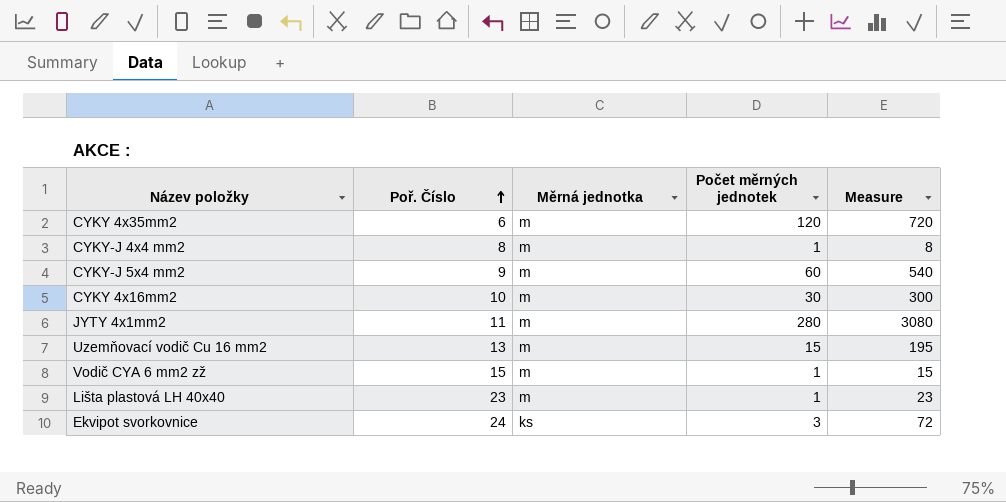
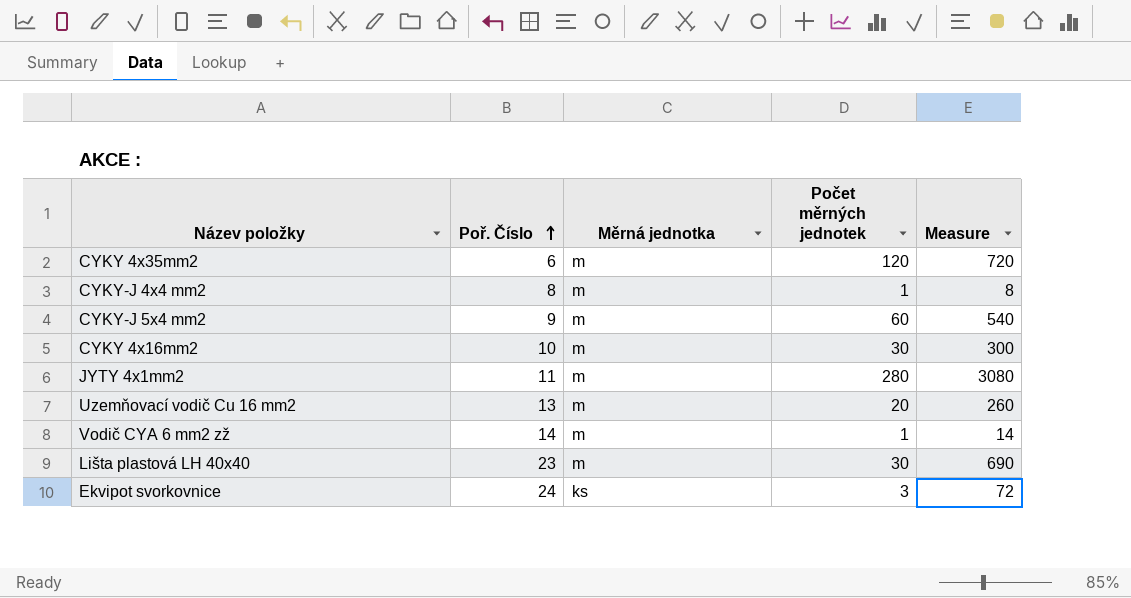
Uzemňovací vodič Cu 16 mm2 | Počet měrných jednotek: 15 -> 20
Uzemňovací vodič Cu 16 mm2 | Measure: 195 -> 260
Vodič CYA 6 mm2 zž | Poř. Číslo: 15 -> 14
Vodič CYA 6 mm2 zž | Measure: 15 -> 14
Lišta plastová LH 40x40 | Počet měrných jednotek: 1 -> 30
Lišta plastová LH 40x40 | Measure: 23 -> 690

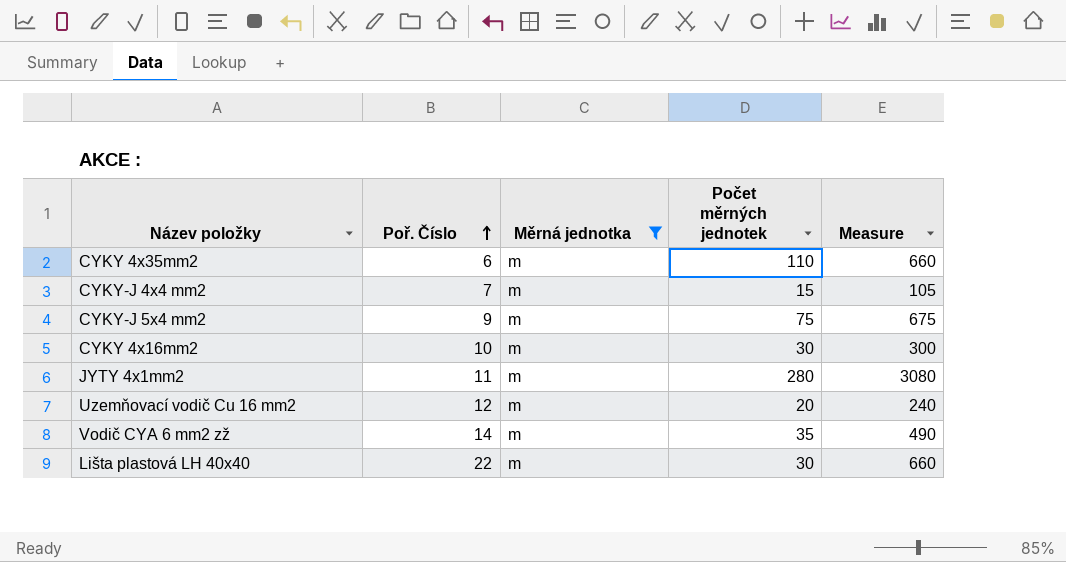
filter: none -> Měrná jednotka = m
CYKY 4x35mm2 | Počet měrných jednotek: 120 -> 110
CYKY 4x35mm2 | Measure: 720 -> 660
CYKY-J 4x4 mm2 | Poř. Číslo: 8 -> 7
CYKY-J 4x4 mm2 | Počet měrných jednotek: 1 -> 15
CYKY-J 4x4 mm2 | Measure: 8 -> 105
CYKY-J 5x4 mm2 | Počet měrných jednotek: 60 -> 75
CYKY-J 5x4 mm2 | Measure: 540 -> 675
Uzemňovací vodič Cu 16 mm2 | Poř. Číslo: 13 -> 12
Uzemňovací vodič Cu 16 mm2 | Measure: 260 -> 240
Vodič CYA 6 mm2 zž | Počet měrných jednotek: 1 -> 35
Vodič CYA 6 mm2 zž | Measure: 14 -> 490
Lišta plastová LH 40x40 | Poř. Číslo: 23 -> 22
Lišta plastová LH 40x40 | Measure: 690 -> 660

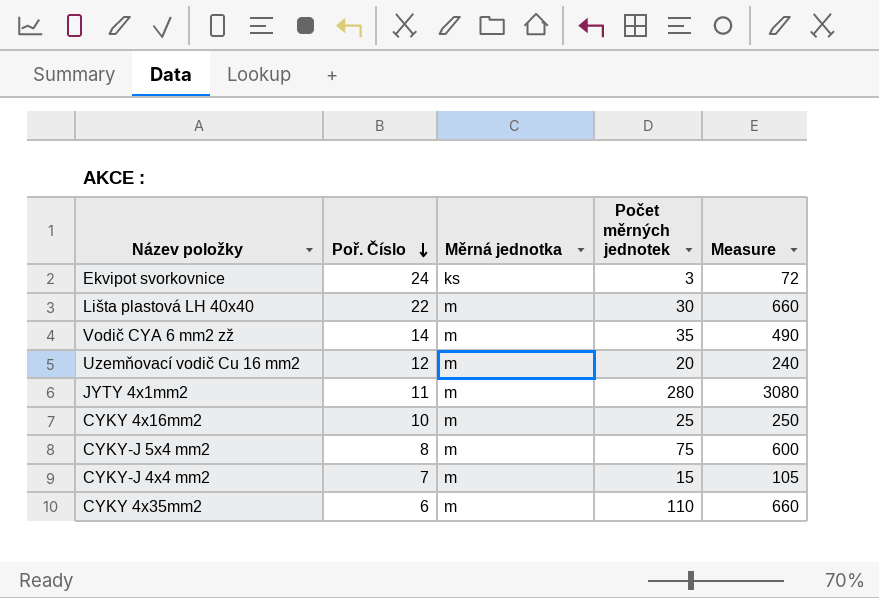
filter: Měrná jednotka = m -> none
row order: Poř. Číslo ascending -> Poř. Číslo descending
CYKY 4x16mm2 | Počet měrných jednotek: 30 -> 25
CYKY 4x16mm2 | Measure: 300 -> 250
CYKY-J 5x4 mm2 | Poř. Číslo: 9 -> 8
CYKY-J 5x4 mm2 | Measure: 675 -> 600

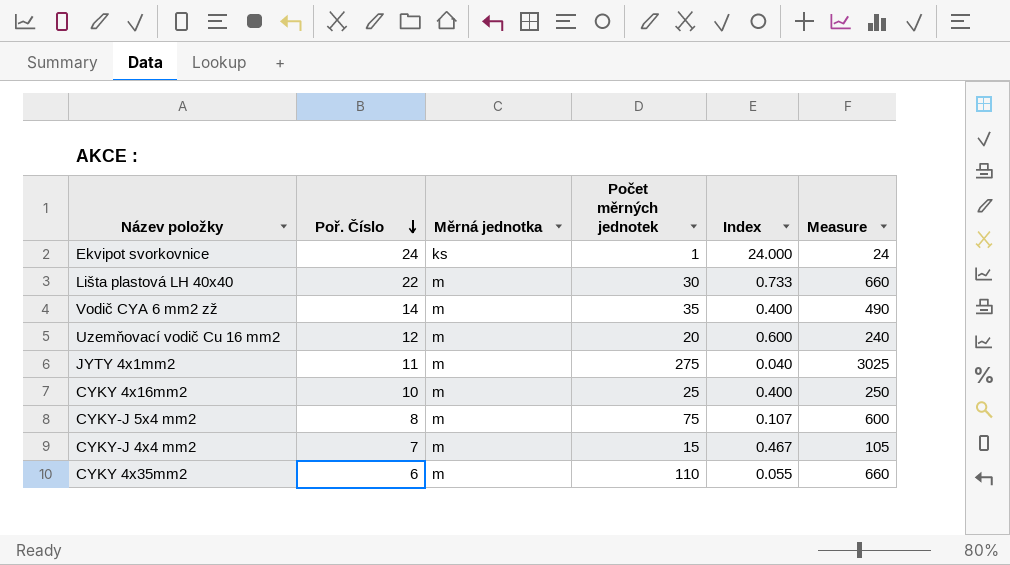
column Index | formula: none -> [Poř. Číslo] / [Počet měrných jednotek]
Ekvipot svorkovnice | Počet měrných jednotek: 3 -> 1
Ekvipot svorkovnice | Measure: 72 -> 24
JYTY 4x1mm2 | Počet měrných jednotek: 280 -> 275
JYTY 4x1mm2 | Measure: 3080 -> 3025

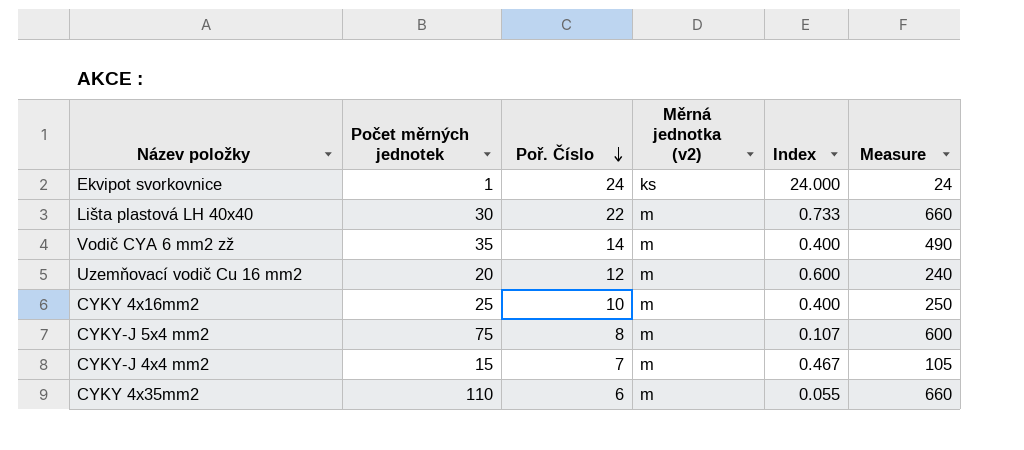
column Počet měrných jednotek | position: 4 -> 2
column name: Měrná jednotka -> Měrná jednotka (v2)
row JYTY 4x1mm2: 11 | m | 275 | 0.040 | 3025 -> none

